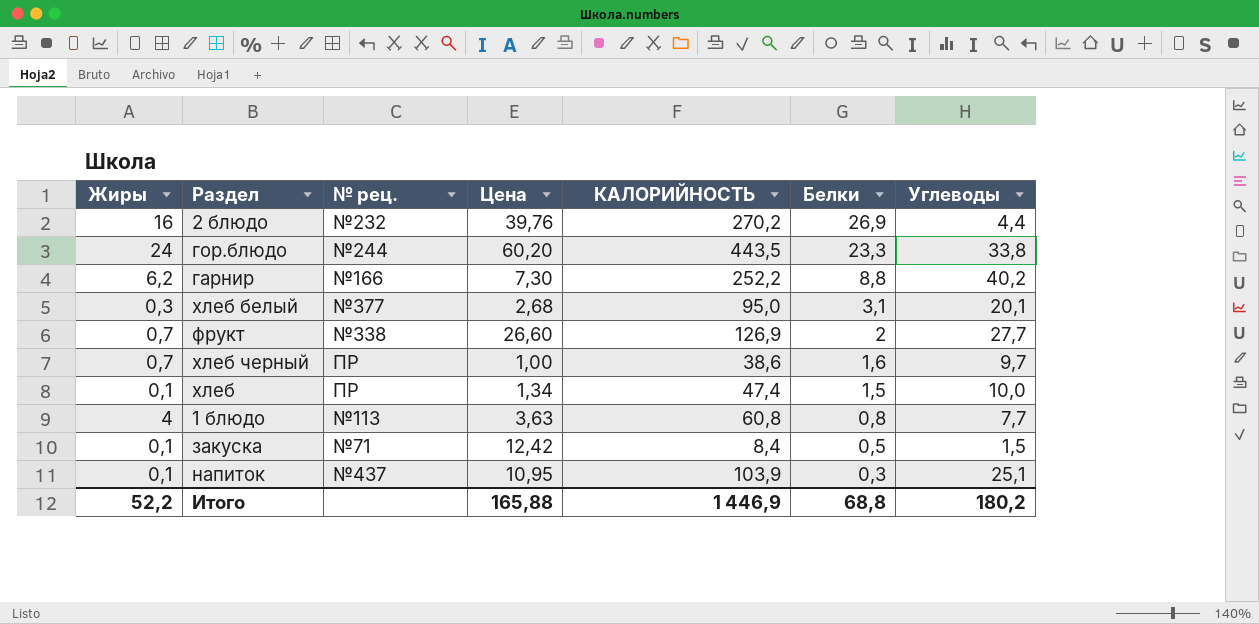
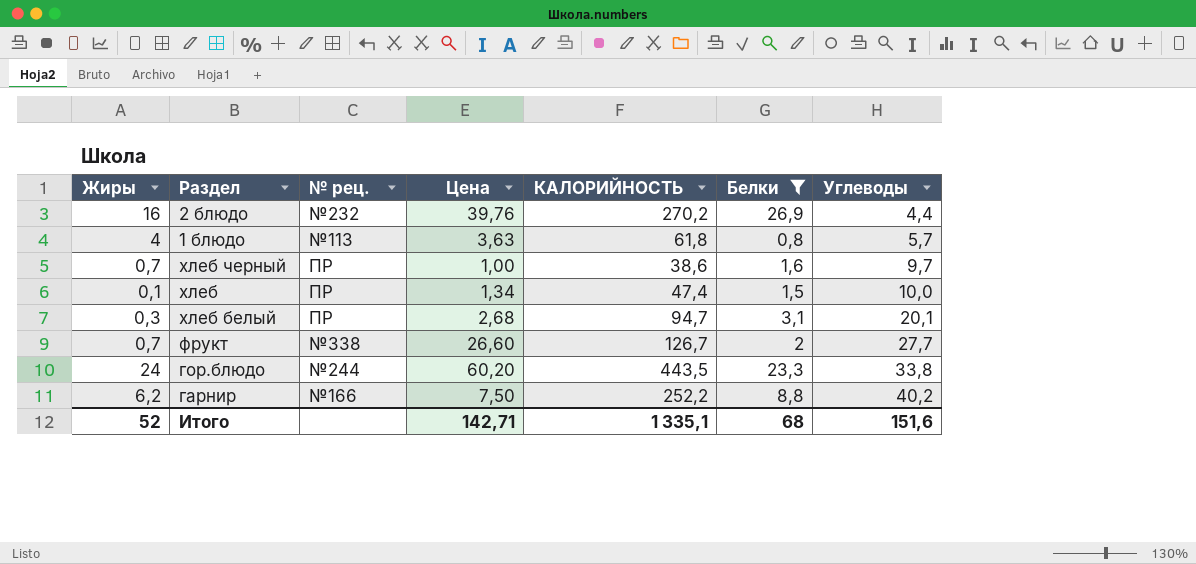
filter: none -> Белки >= 0,8
row order: Белки descending -> Углеводы ascending
1 блюдо | КАЛОРИЙНОСТЬ: 60,8 -> 61,8
1 блюдо | Углеводы: 7,7 -> 5,7
хлеб белый | № рец.: №377 -> ПР
хлеб белый | КАЛОРИЙНОСТЬ: 95,0 -> 94,7
фрукт | КАЛОРИЙНОСТЬ: 126,9 -> 126,7
гарнир | Цена: 7,30 -> 7,50
Итого | Жиры: 52,2 -> 52
Итого | Цена: 165,88 -> 142,71
Итого | КАЛОРИЙНОСТЬ: 1 446,9 -> 1 335,1
Итого | Белки: 68,8 -> 68
Итого | Углеводы: 180,2 -> 151,6

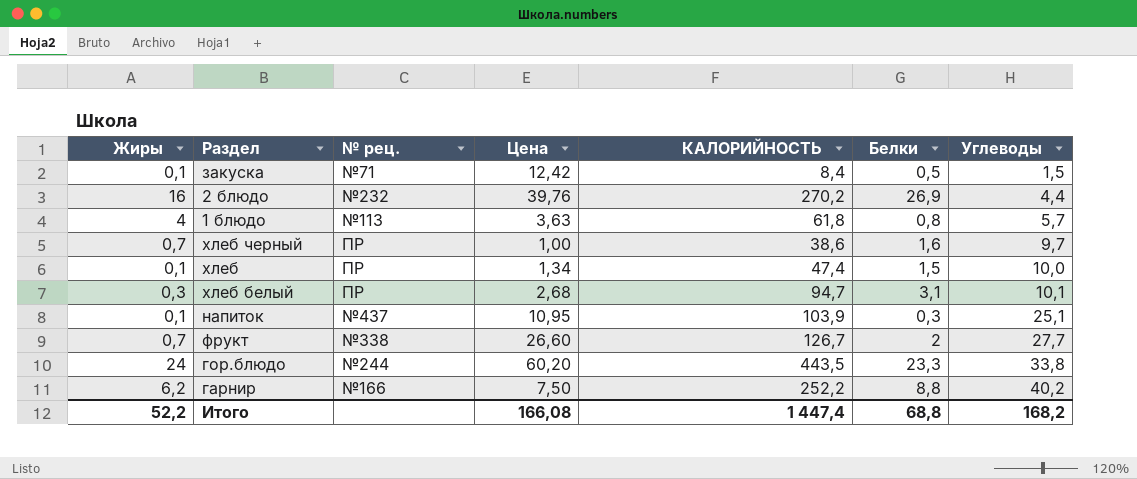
filter: Белки >= 0,8 -> none
хлеб белый | Углеводы: 20,1 -> 10,1
Итого | Жиры: 52 -> 52,2
Итого | Цена: 142,71 -> 166,08
Итого | КАЛОРИЙНОСТЬ: 1 335,1 -> 1 447,4
Итого | Белки: 68 -> 68,8
Итого | Углеводы: 151,6 -> 168,2

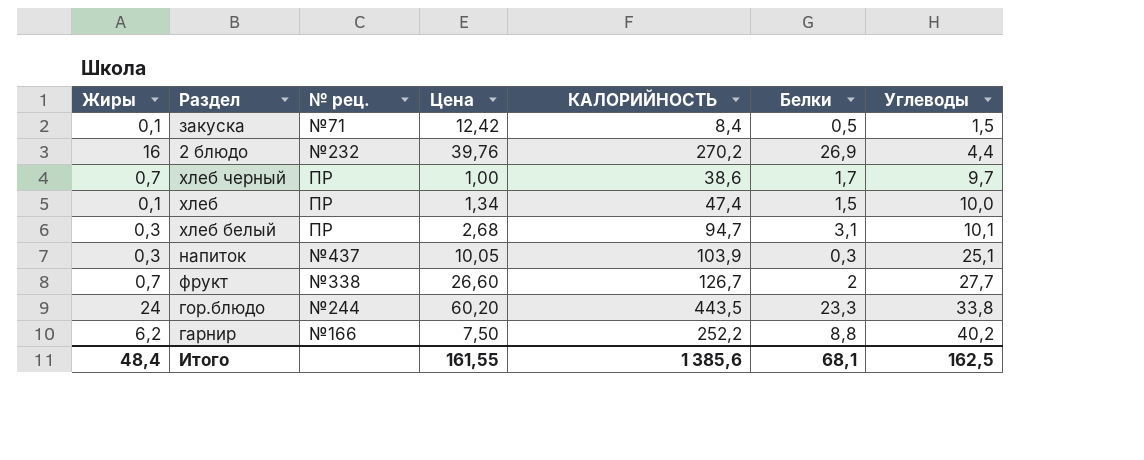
row 1 блюдо: 4 | №113 | 3,63 | 61,8 | 0,8 | 5,7 -> none
хлеб черный | Белки: 1,6 -> 1,7
напиток | Жиры: 0,1 -> 0,3
напиток | Цена: 10,95 -> 10,05
Итого | Жиры: 52,2 -> 48,4
Итого | Цена: 166,08 -> 161,55
Итого | КАЛОРИЙНОСТЬ: 1 447,4 -> 1 385,6
Итого | Белки: 68,8 -> 68,1
Итого | Углеводы: 168,2 -> 162,5

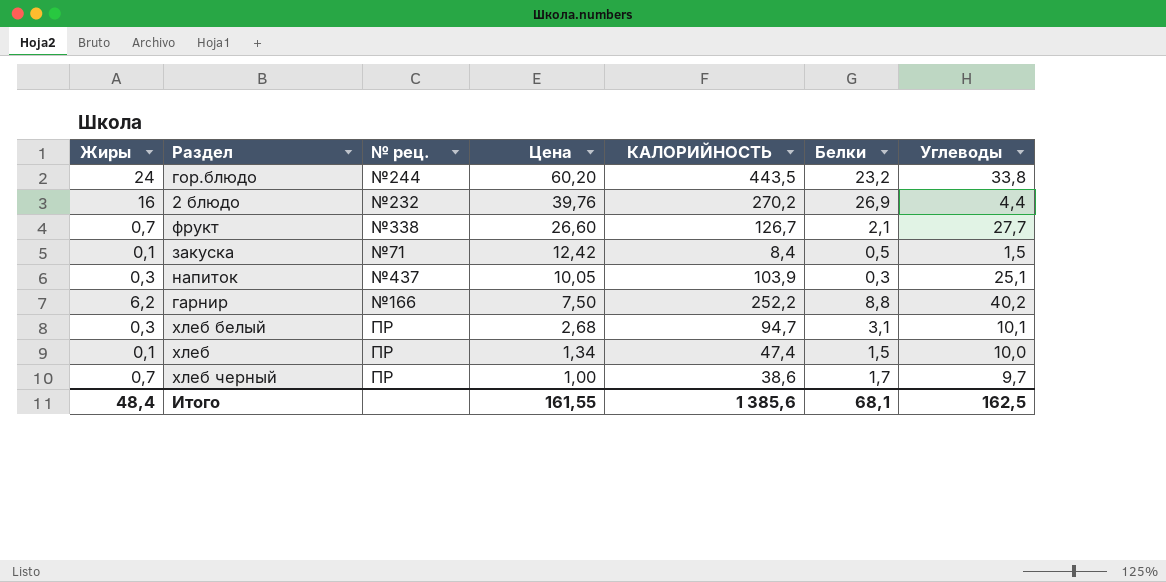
row order: Углеводы ascending -> Цена descending
гор.блюдо | Белки: 23,3 -> 23,2
фрукт | Белки: 2 -> 2,1

